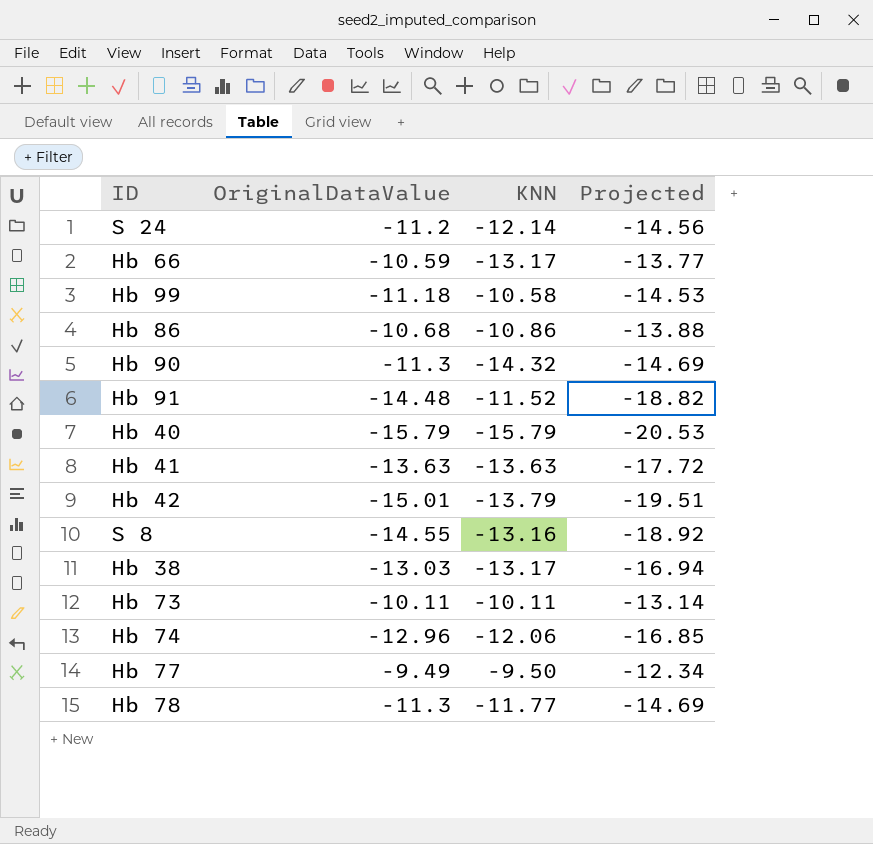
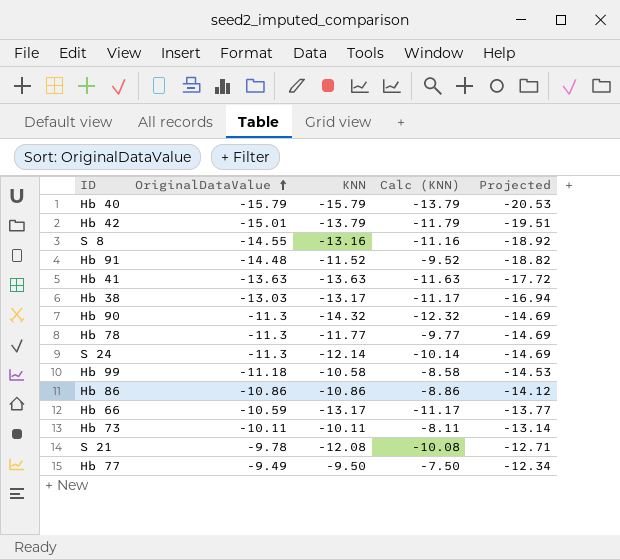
row order: none -> OriginalDataValue ascending
column Calc (KNN) | formula: none -> [KNN] + 2
row Hb 74: -12.96 | -12.06 | -16.85 -> none
S 24 | OriginalDataValue: -11.2 -> -11.3
S 24 | Projected: -14.56 -> -14.69
Hb 86 | OriginalDataValue: -10.68 -> -10.86
Hb 86 | Projected: -13.88 -> -14.12
row S 21: none -> -9.78 | -12.08 | -10.08 | -12.71

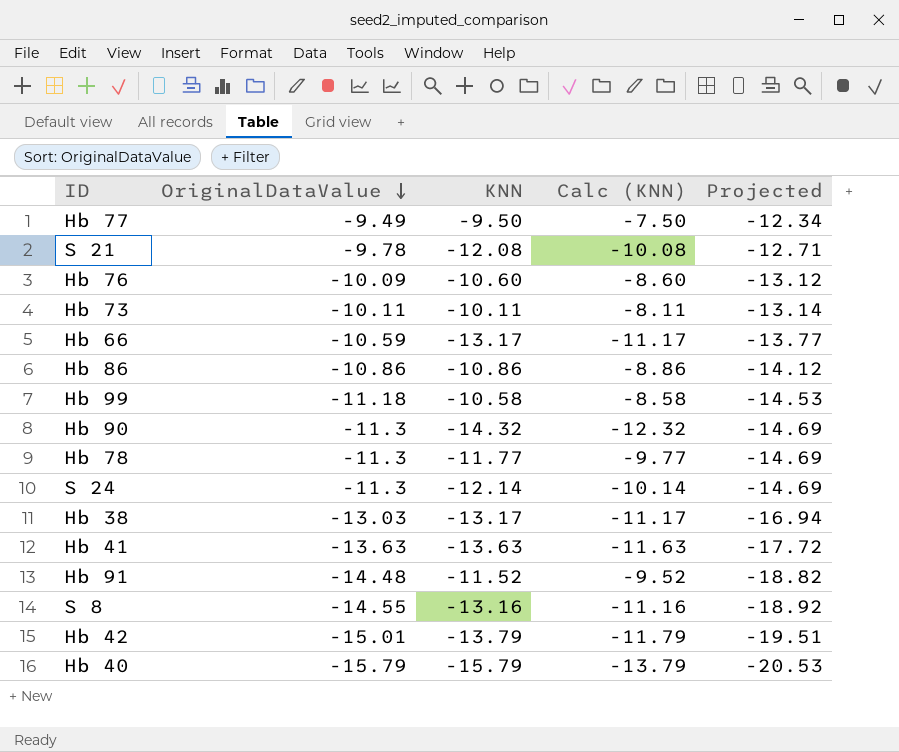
row order: OriginalDataValue ascending -> OriginalDataValue descending
row Hb 76: none -> -10.09 | -10.60 | -8.60 | -13.12

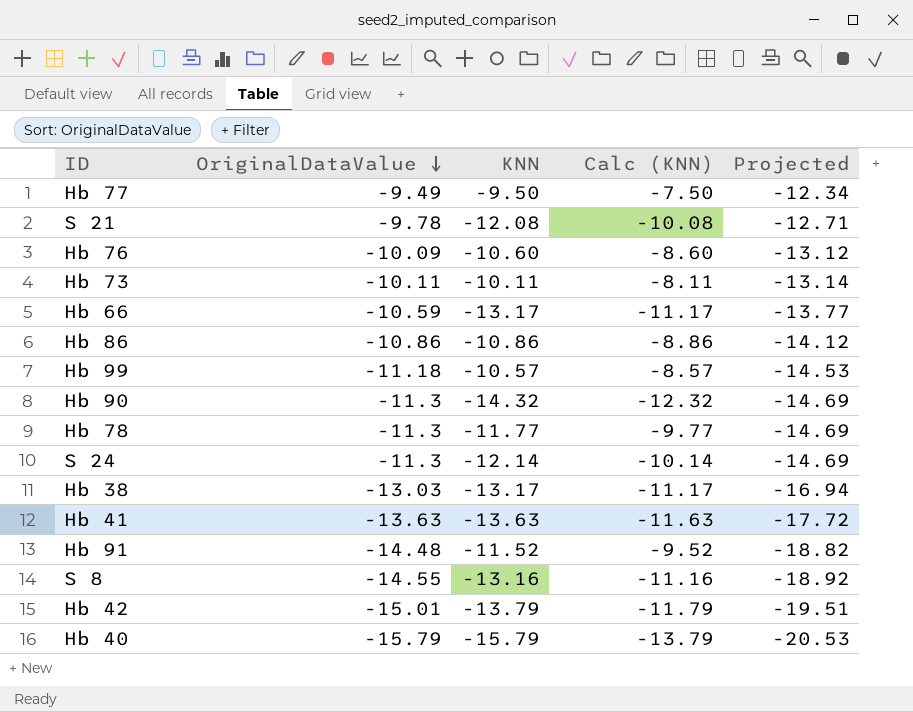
Hb 99 | KNN: -10.58 -> -10.57
Hb 99 | Calc (KNN): -8.58 -> -8.57

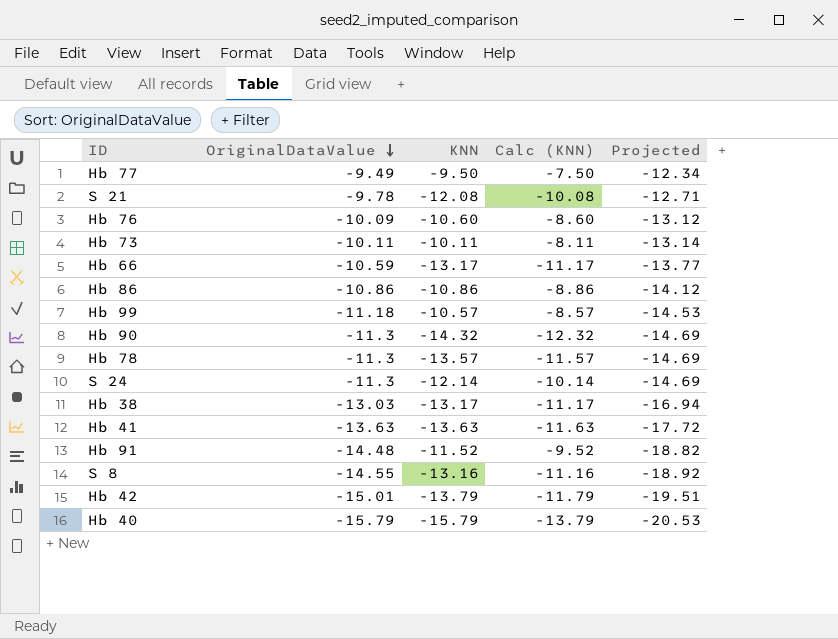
Hb 78 | KNN: -11.77 -> -13.57
Hb 78 | Calc (KNN): -9.77 -> -11.57

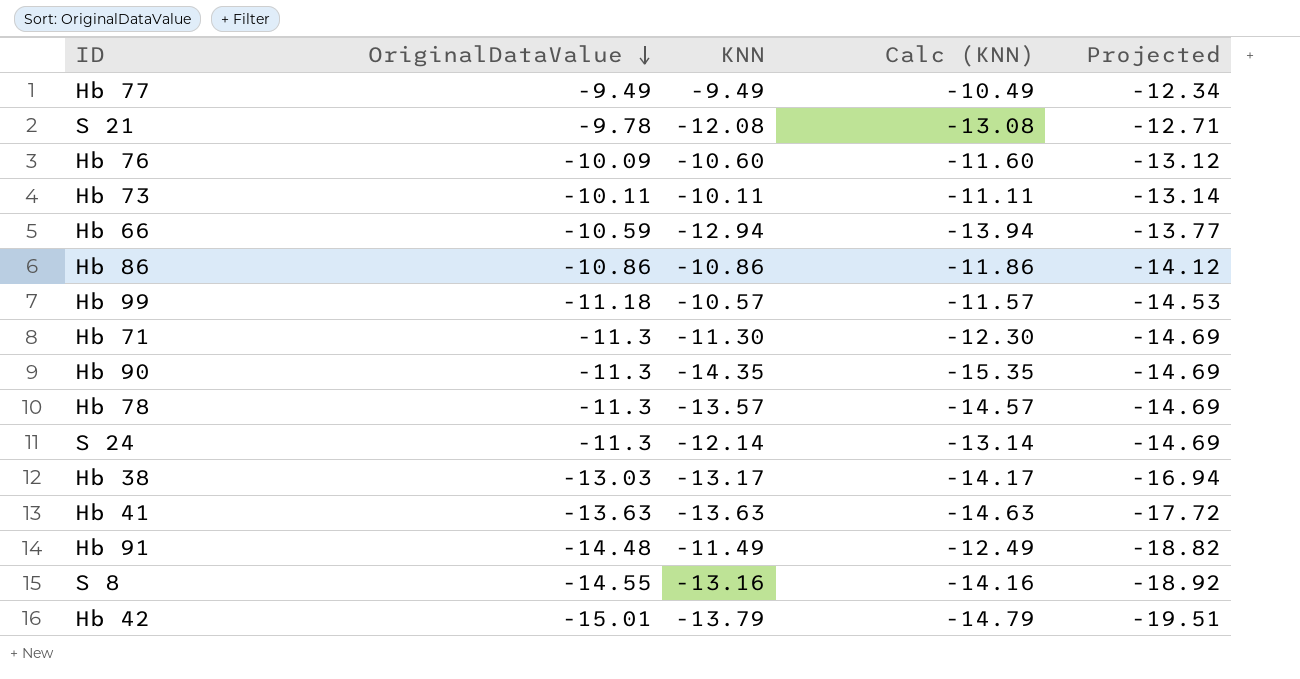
column Calc (KNN) | formula: [KNN] + 2 -> [KNN] - 1
row Hb 40: -15.79 | -15.79 | -13.79 | -20.53 -> none
Hb 77 | KNN: -9.50 -> -9.49
Hb 66 | KNN: -13.17 -> -12.94
row Hb 71: none -> -11.3 | -11.30 | -12.30 | -14.69
Hb 90 | KNN: -14.32 -> -14.35
Hb 91 | KNN: -11.52 -> -11.49

